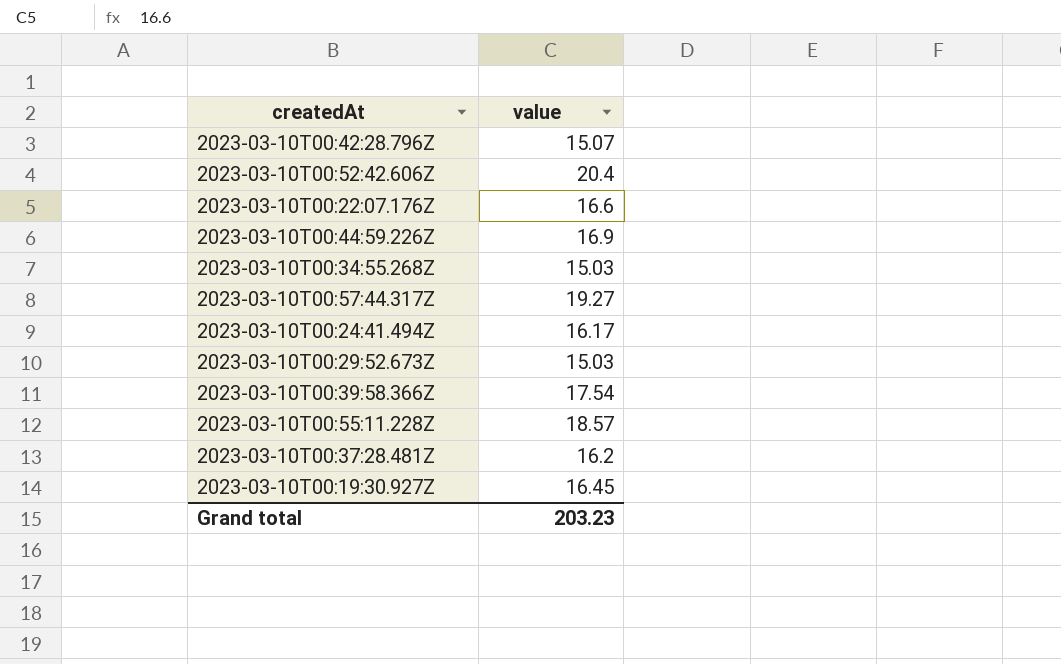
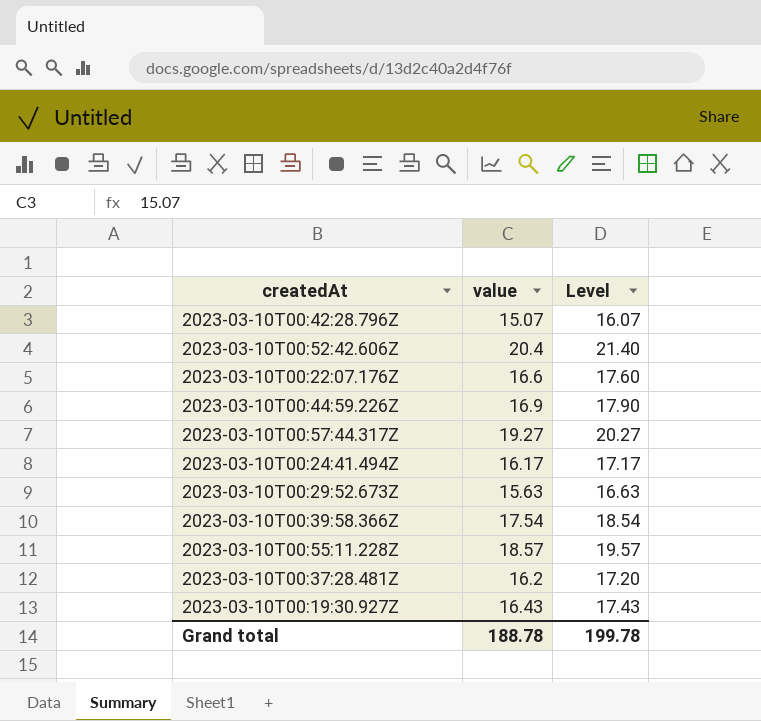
column Level | formula: none -> [value] + 1
row 2023-03-10T00:34:55.268Z: 15.03 -> none
2023-03-10T00:29:52.673Z | value: 15.03 -> 15.63
2023-03-10T00:19:30.927Z | value: 16.45 -> 16.43
Grand total | value: 203.23 -> 188.78

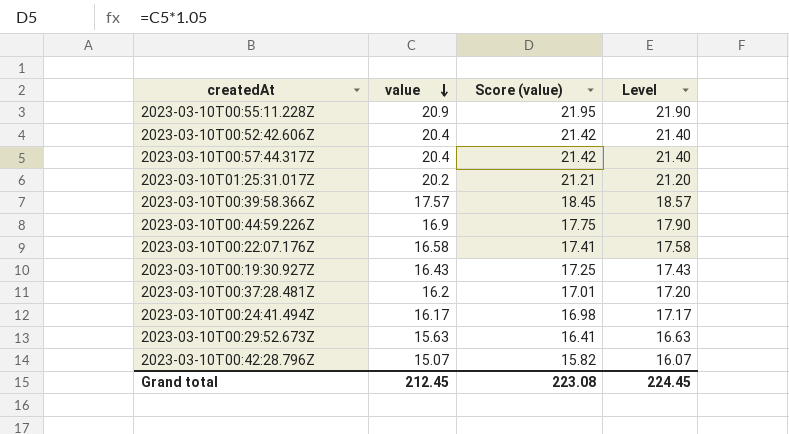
row order: none -> value descending
column Score (value) | formula: none -> [value] * 1.05
2023-03-10T00:55:11.228Z | value: 18.57 -> 20.9
2023-03-10T00:55:11.228Z | Level: 19.57 -> 21.90
2023-03-10T00:57:44.317Z | value: 19.27 -> 20.4
2023-03-10T00:57:44.317Z | Level: 20.27 -> 21.40
row 2023-03-10T01:25:31.017Z: none -> 20.2 | 21.21 | 21.20
2023-03-10T00:39:58.366Z | value: 17.54 -> 17.57
2023-03-10T00:39:58.366Z | Level: 18.54 -> 18.57
2023-03-10T00:22:07.176Z | value: 16.6 -> 16.58
2023-03-10T00:22:07.176Z | Level: 17.60 -> 17.58
Grand total | value: 188.78 -> 212.45
Grand total | Level: 199.78 -> 224.45

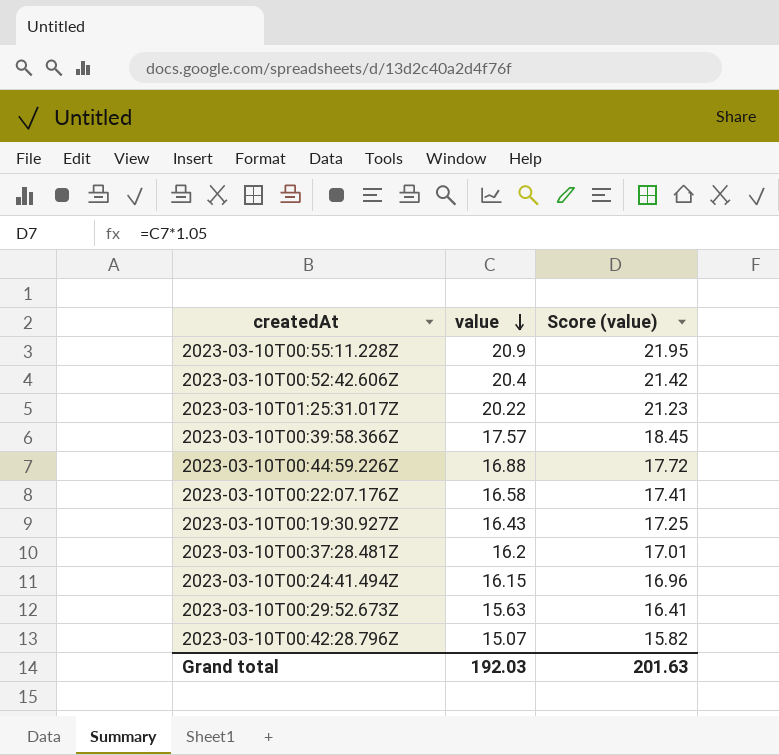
column Level | formula: [value] + 1 -> none
row 2023-03-10T00:57:44.317Z: 20.4 | 21.42 | 21.40 -> none
2023-03-10T01:25:31.017Z | value: 20.2 -> 20.22
2023-03-10T01:25:31.017Z | Score (value): 21.21 -> 21.23
2023-03-10T00:44:59.226Z | value: 16.9 -> 16.88
2023-03-10T00:44:59.226Z | Score (value): 17.75 -> 17.72
2023-03-10T00:24:41.494Z | value: 16.17 -> 16.15
2023-03-10T00:24:41.494Z | Score (value): 16.98 -> 16.96
Grand total | value: 212.45 -> 192.03
Grand total | Score (value): 223.08 -> 201.63

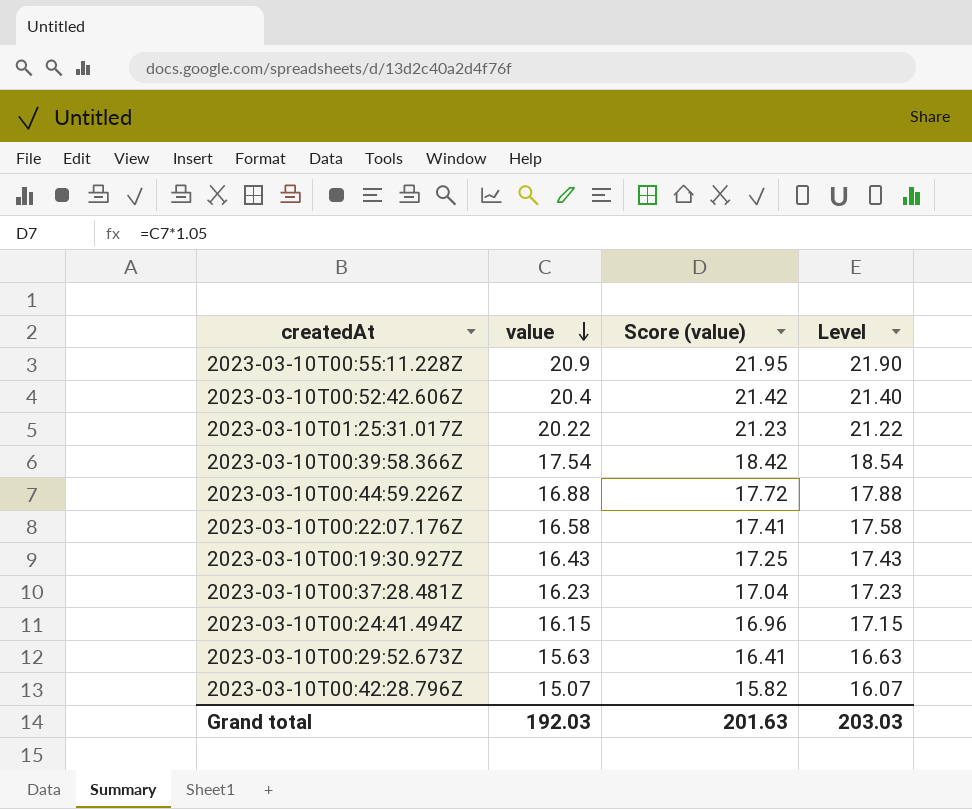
column Level | formula: none -> [value] + 1
2023-03-10T00:39:58.366Z | value: 17.57 -> 17.54
2023-03-10T00:39:58.366Z | Score (value): 18.45 -> 18.42
2023-03-10T00:37:28.481Z | value: 16.2 -> 16.23
2023-03-10T00:37:28.481Z | Score (value): 17.01 -> 17.04

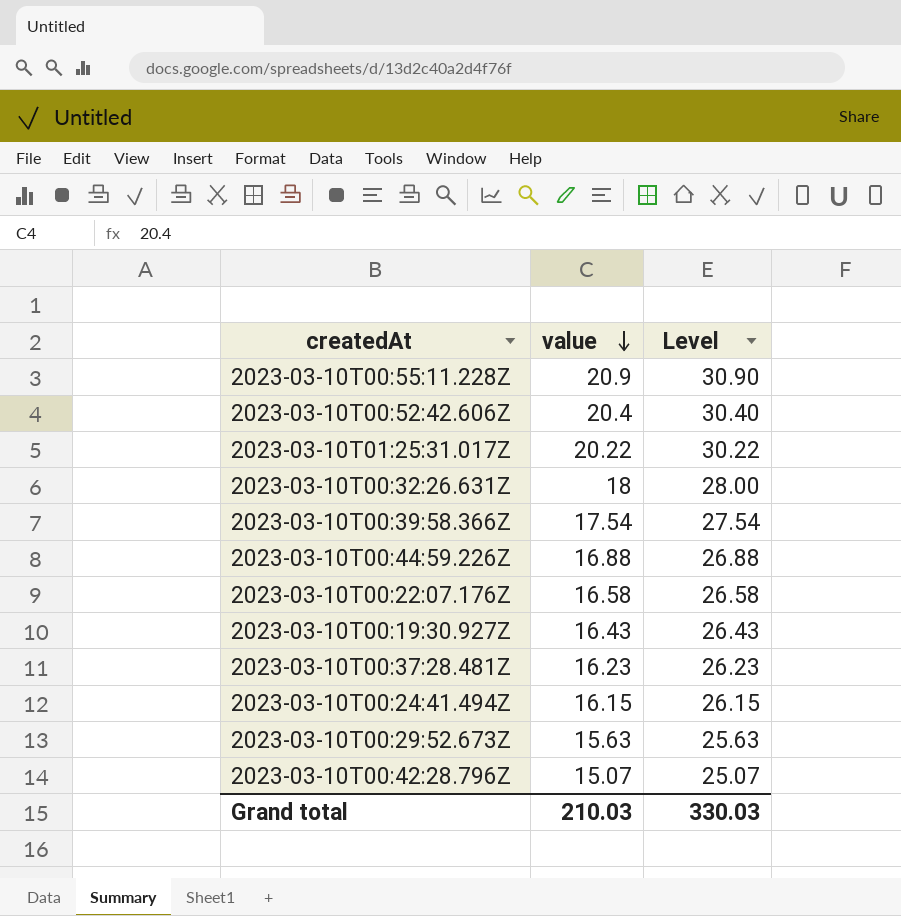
column Score (value) | formula: [value] * 1.05 -> none
column Level | formula: [value] + 1 -> [value] + 10
row 2023-03-10T00:32:26.631Z: none -> 18 | 28.00
Grand total | value: 192.03 -> 210.03
Grand total | Level: 203.03 -> 330.03

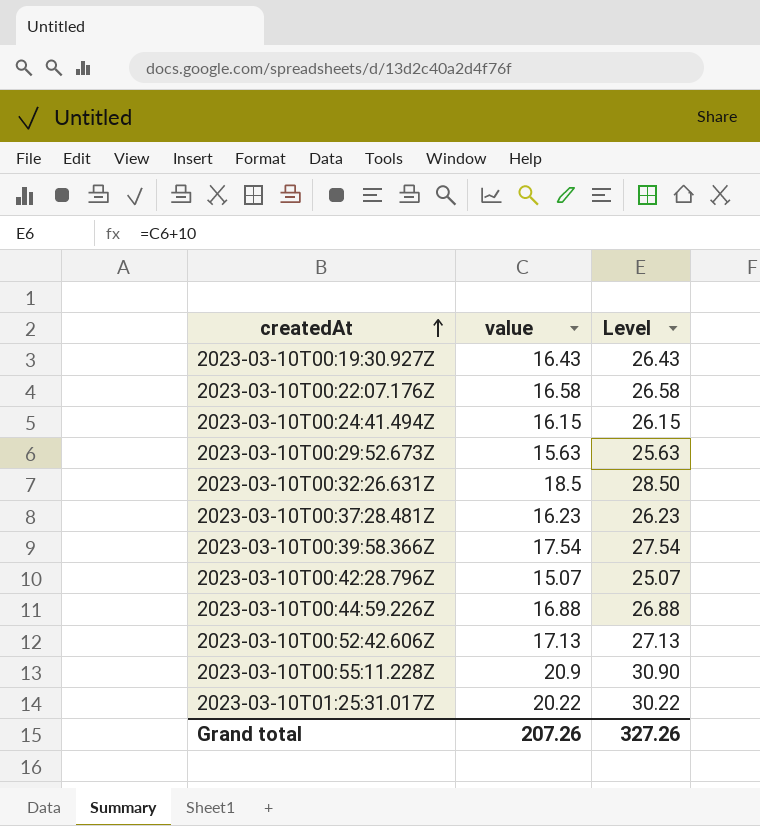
row order: value descending -> createdAt ascending
2023-03-10T00:32:26.631Z | value: 18 -> 18.5
2023-03-10T00:32:26.631Z | Level: 28.00 -> 28.50
2023-03-10T00:52:42.606Z | value: 20.4 -> 17.13
2023-03-10T00:52:42.606Z | Level: 30.40 -> 27.13
Grand total | value: 210.03 -> 207.26
Grand total | Level: 330.03 -> 327.26

